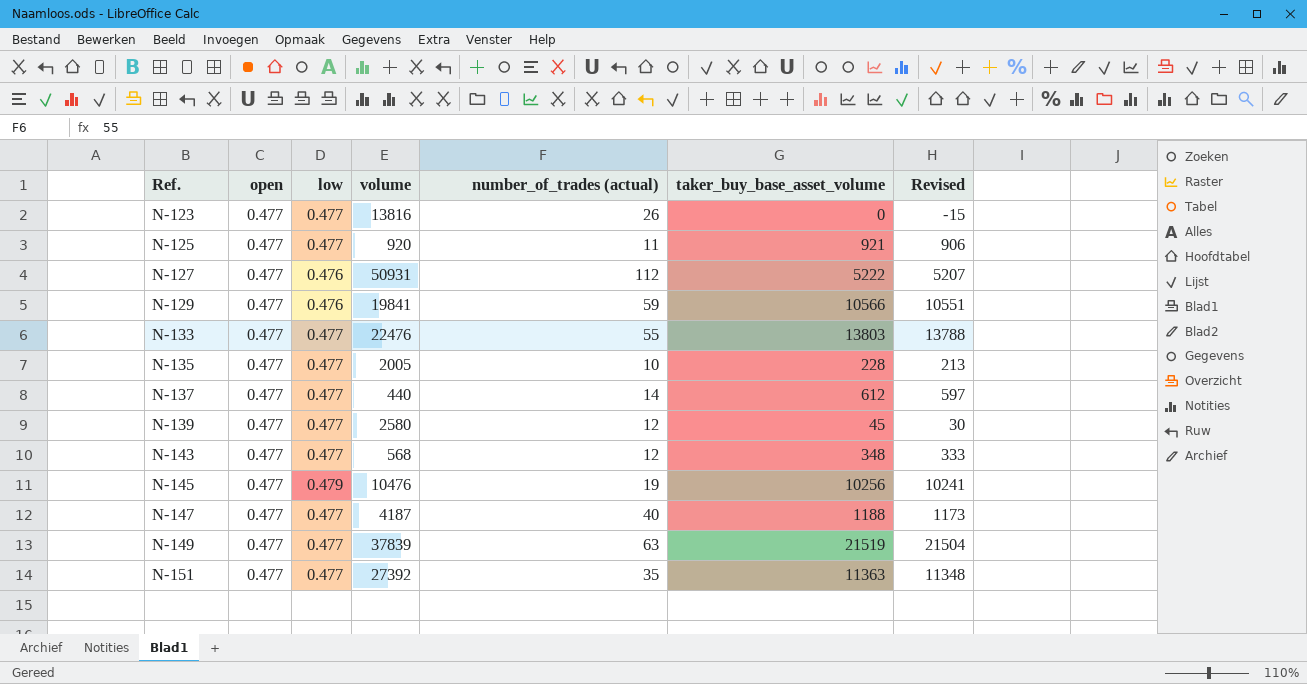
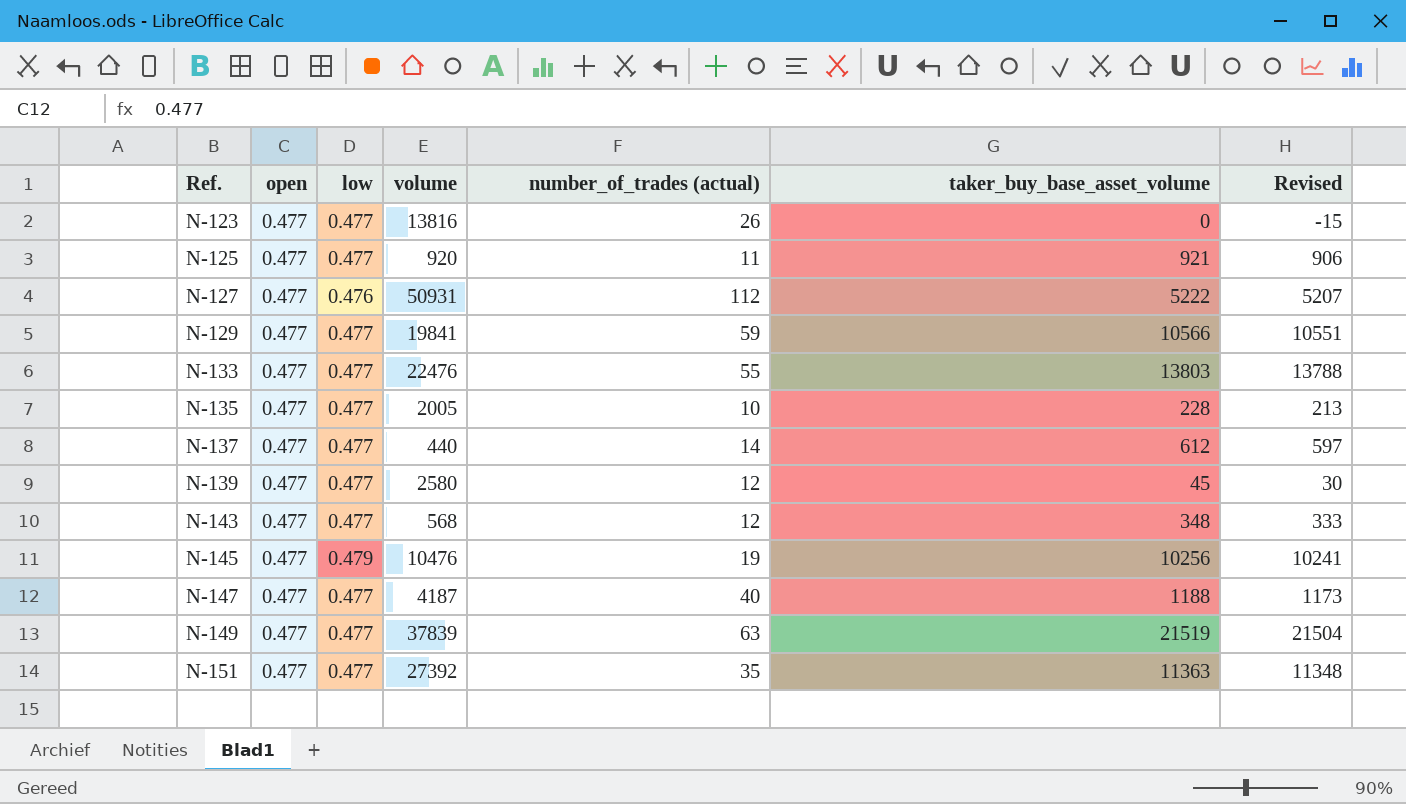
N-129 | low: 0.476 -> 0.477

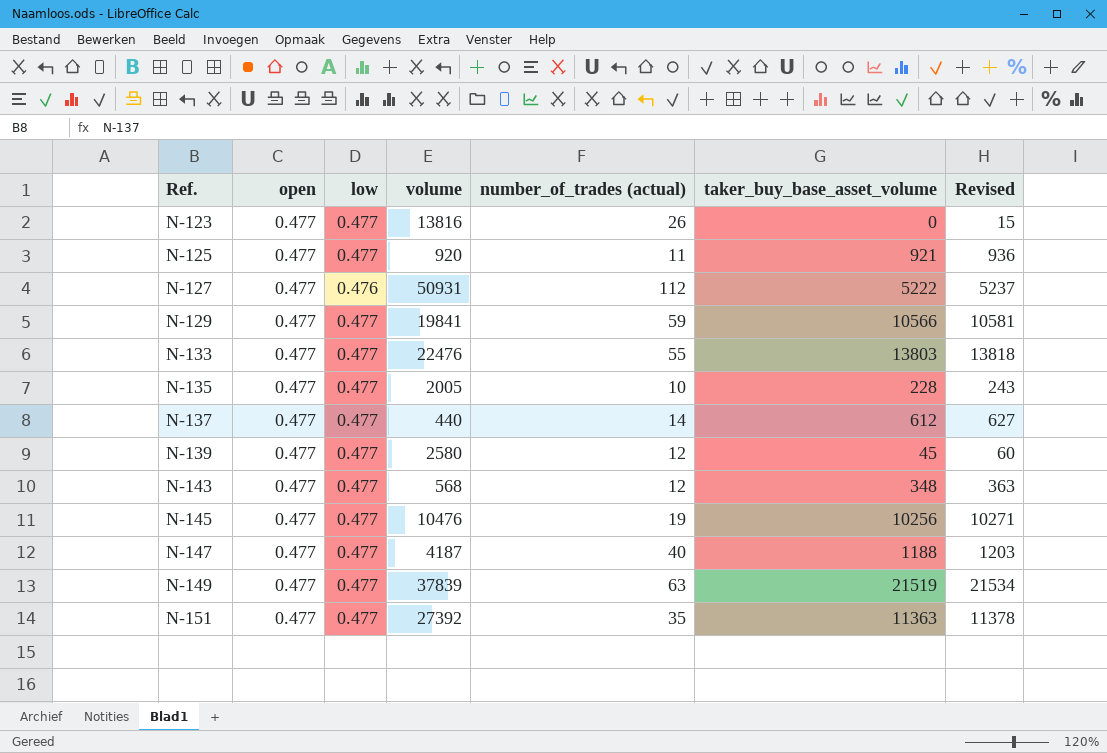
column Revised | formula: [taker_buy_base_asset_volume] - 15 -> [taker_buy_base_asset_volume] + 15
N-145 | low: 0.479 -> 0.477

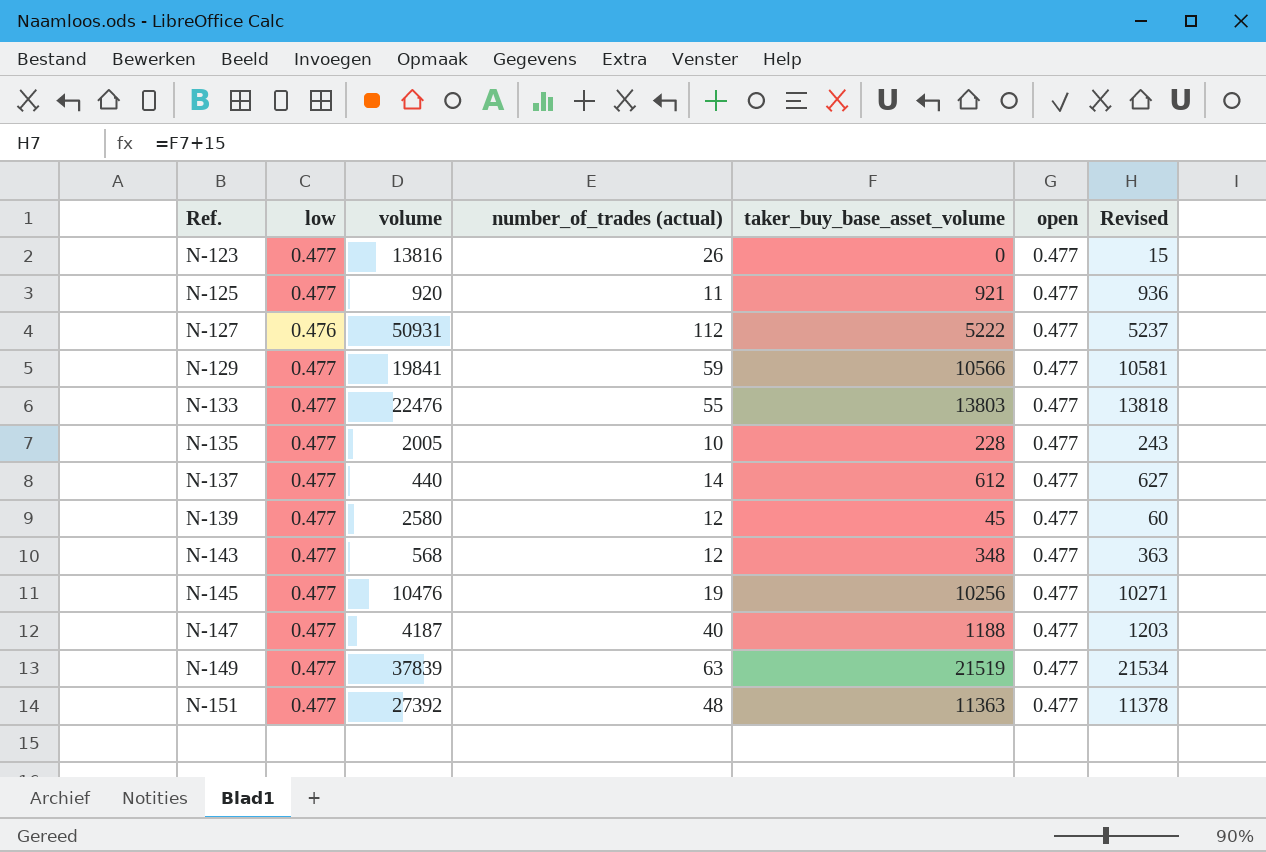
column open | position: 2 -> 6
N-151 | number_of_trades (actual): 35 -> 48

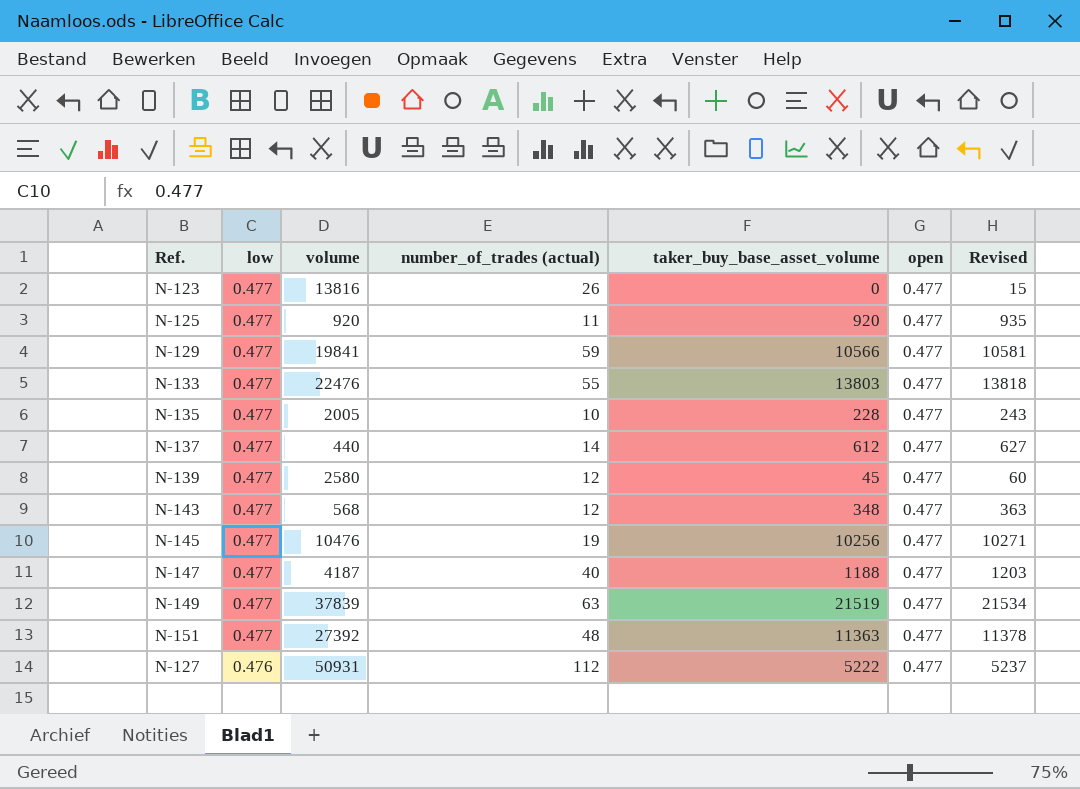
row order: Ref. ascending -> low descending
N-125 | taker_buy_base_asset_volume: 921 -> 920
N-125 | Revised: 936 -> 935

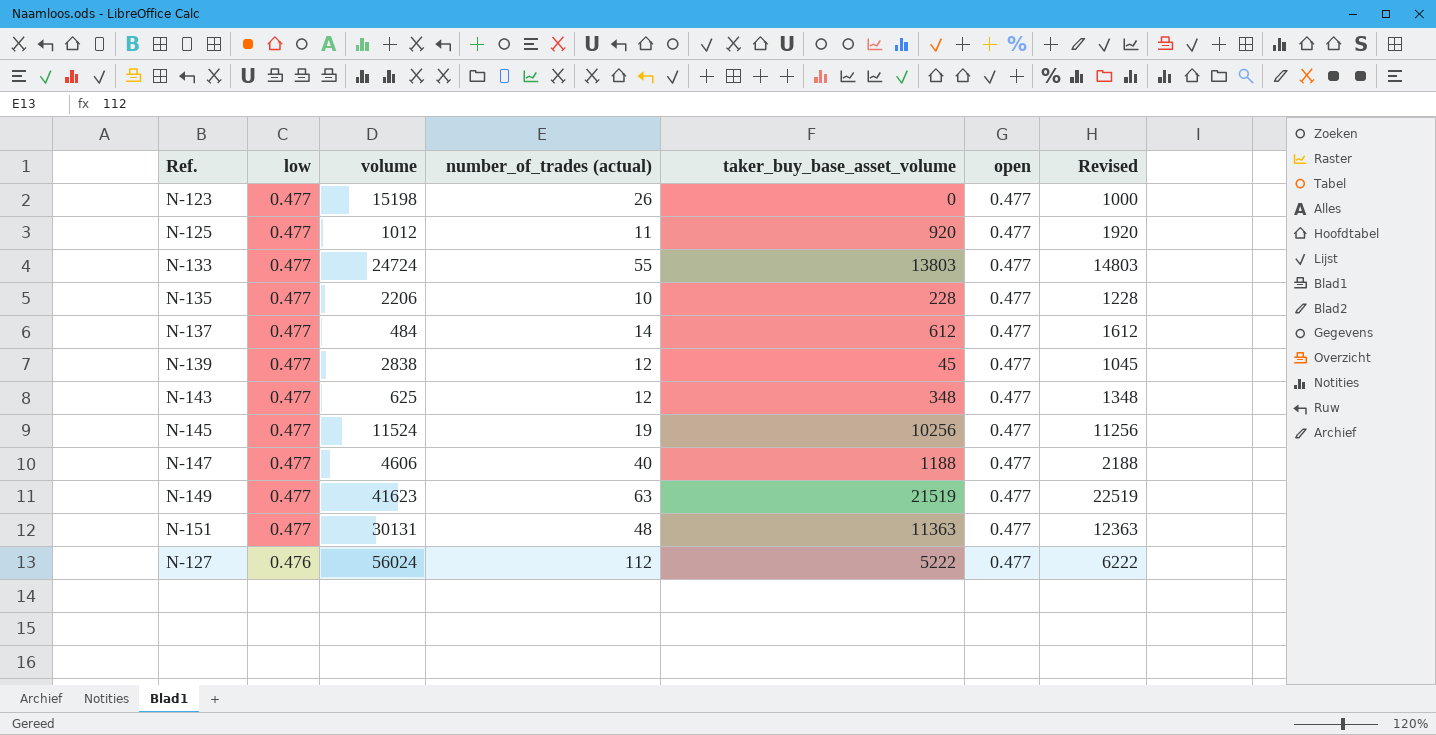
column Revised | formula: [taker_buy_base_asset_volume] + 15 -> [taker_buy_base_asset_volume] + 1000
row N-129: 0.477 | 19841 | 59 | 10566 | 0.477 | 10581 -> none
N-123 | volume: 13816 -> 15198
N-125 | volume: 920 -> 1012
N-133 | volume: 22476 -> 24724
N-135 | volume: 2005 -> 2206
N-137 | volume: 440 -> 484
N-139 | volume: 2580 -> 2838
N-143 | volume: 568 -> 625
N-145 | volume: 10476 -> 11524
N-147 | volume: 4187 -> 4606
N-149 | volume: 37839 -> 41623
N-151 | volume: 27392 -> 30131
N-127 | volume: 50931 -> 56024

